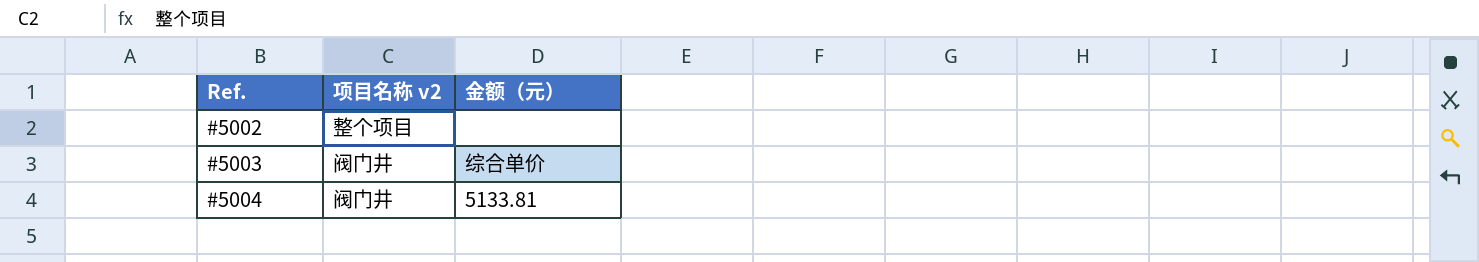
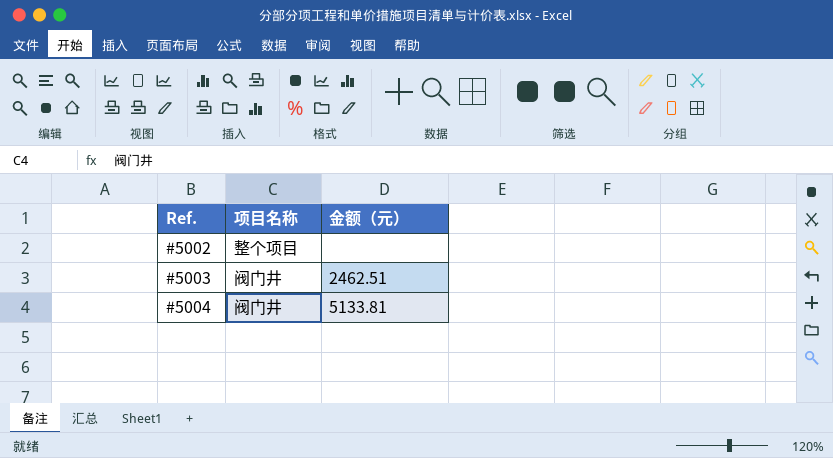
column name: 项目名称 v2 -> 项目名称
#5003 | 金额（元）: 综合单价 -> 2462.51

